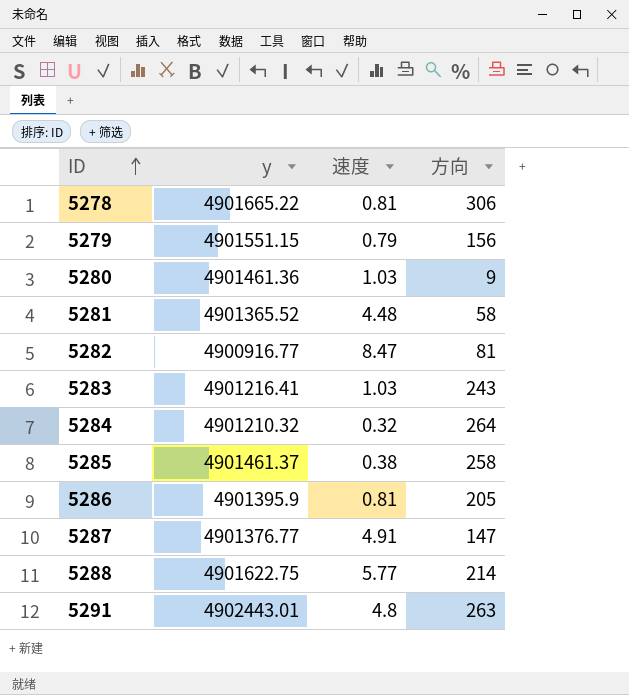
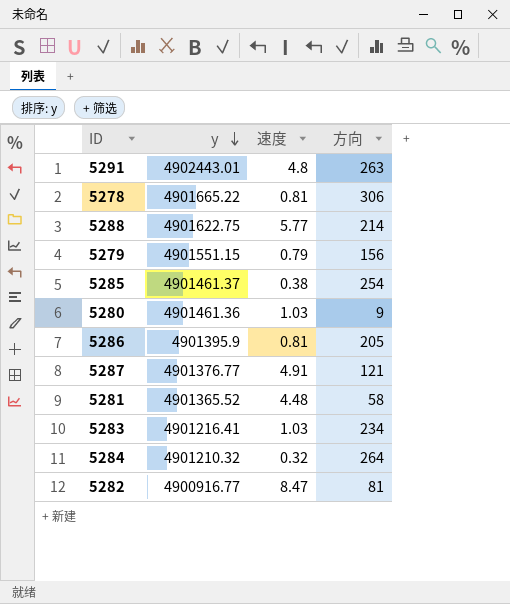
row order: ID ascending -> y descending
5285 | 方向: 258 -> 254
5287 | 方向: 147 -> 121
5283 | 方向: 243 -> 234

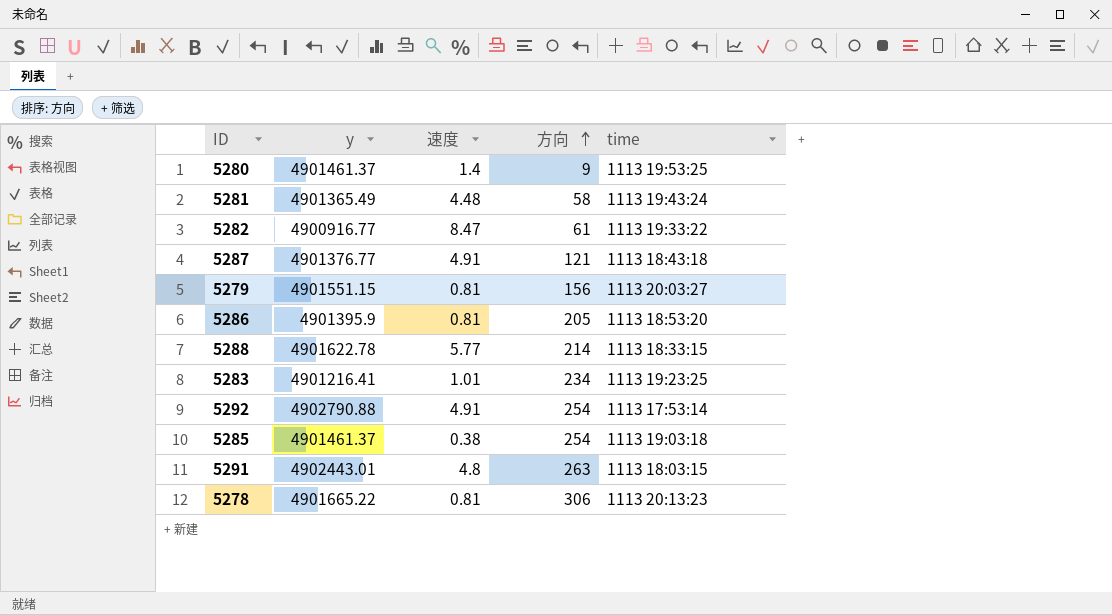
row order: y descending -> 方向 ascending
column time | position: none -> 5
row 5284: 4901210.32 | 0.32 | 264 -> none
5280 | y: 4901461.36 -> 4901461.37
5280 | 速度: 1.03 -> 1.4
5281 | y: 4901365.52 -> 4901365.49
5282 | 方向: 81 -> 61
5279 | 速度: 0.79 -> 0.81
5288 | y: 4901622.75 -> 4901622.78
5283 | 速度: 1.03 -> 1.01
row 5292: none -> 4902790.88 | 4.91 | 254 | 1113 17:53:14

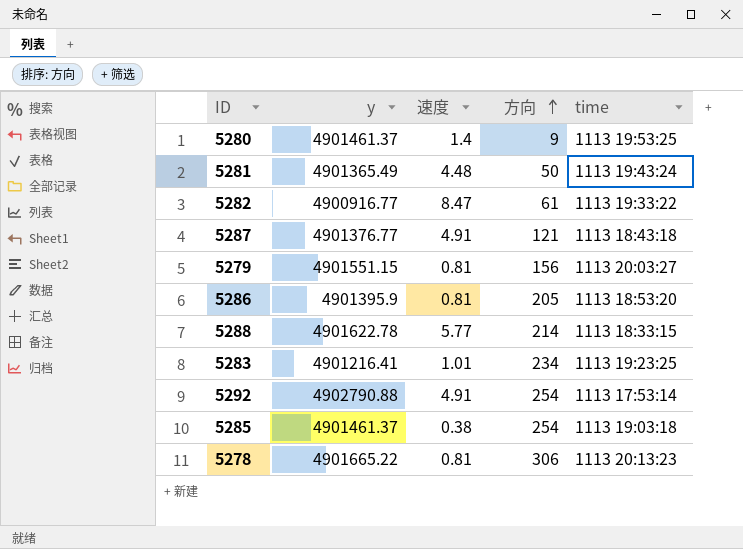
row 5291: 4902443.01 | 4.8 | 263 | 1113 18:03:15 -> none
5281 | 方向: 58 -> 50

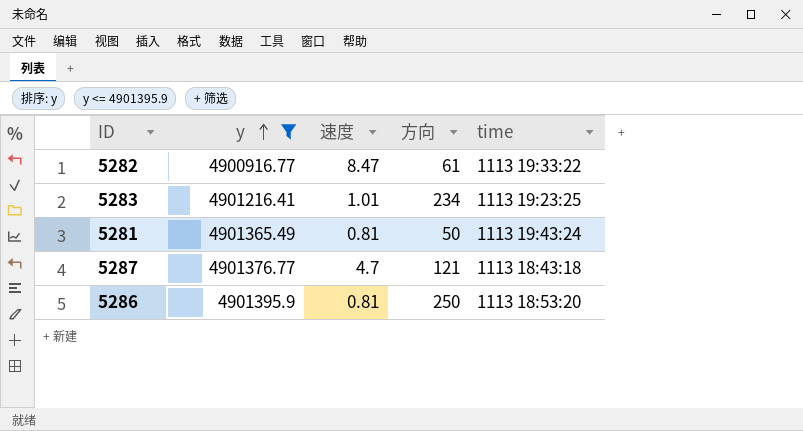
filter: none -> y <= 4901395.9
row order: 方向 ascending -> y ascending
5281 | 速度: 4.48 -> 0.81
5287 | 速度: 4.91 -> 4.7
5286 | 方向: 205 -> 250

